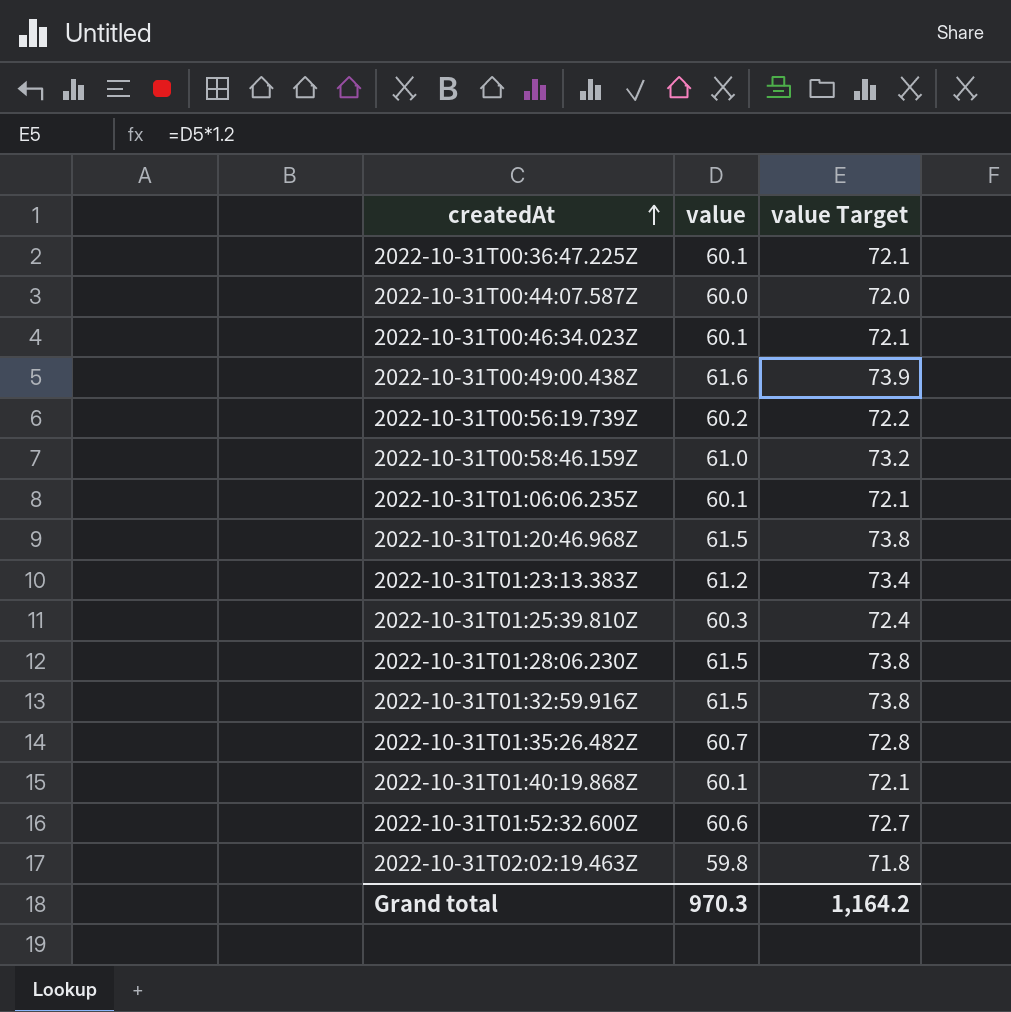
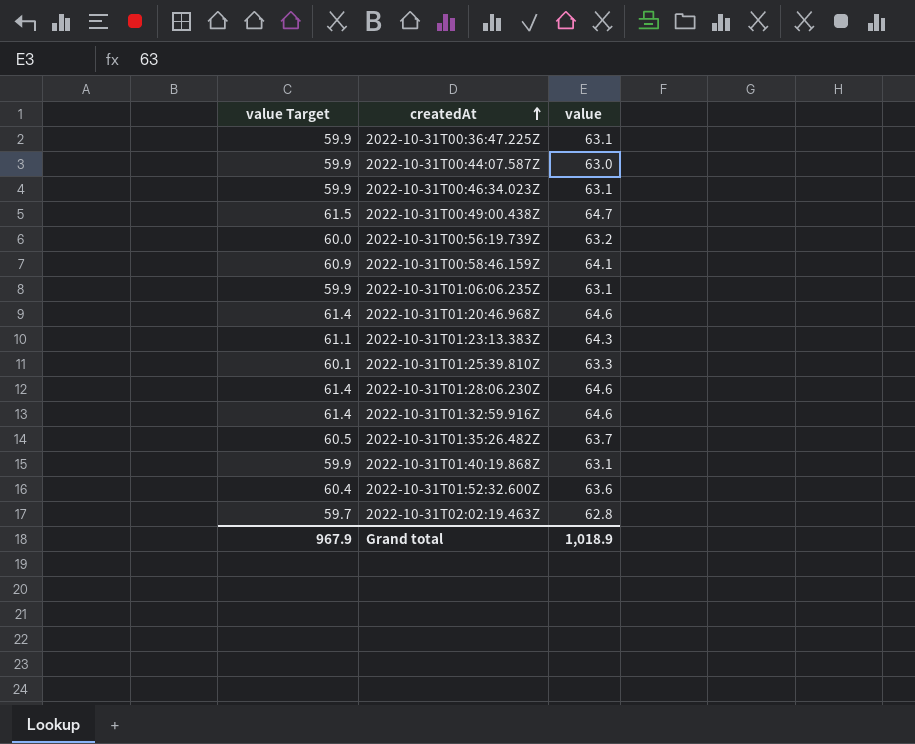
column value Target | formula: [value] * 1.2 -> [value] * 0.95
column value Target | position: 3 -> 1
2022-10-31T00:36:47.225Z | value: 60.1 -> 63.1
2022-10-31T00:44:07.587Z | value: 60.0 -> 63.0
2022-10-31T00:46:34.023Z | value: 60.1 -> 63.1
2022-10-31T00:49:00.438Z | value: 61.6 -> 64.7
2022-10-31T00:56:19.739Z | value: 60.2 -> 63.2
2022-10-31T00:58:46.159Z | value: 61.0 -> 64.1
2022-10-31T01:06:06.235Z | value: 60.1 -> 63.1
2022-10-31T01:20:46.968Z | value: 61.5 -> 64.6
2022-10-31T01:23:13.383Z | value: 61.2 -> 64.3
2022-10-31T01:25:39.810Z | value: 60.3 -> 63.3
2022-10-31T01:28:06.230Z | value: 61.5 -> 64.6
2022-10-31T01:32:59.916Z | value: 61.5 -> 64.6
2022-10-31T01:35:26.482Z | value: 60.7 -> 63.7
2022-10-31T01:40:19.868Z | value: 60.1 -> 63.1
2022-10-31T01:52:32.600Z | value: 60.6 -> 63.6
2022-10-31T02:02:19.463Z | value: 59.8 -> 62.8
Grand total | value Target: 1,164.2 -> 967.9
Grand total | value: 970.3 -> 1,018.9

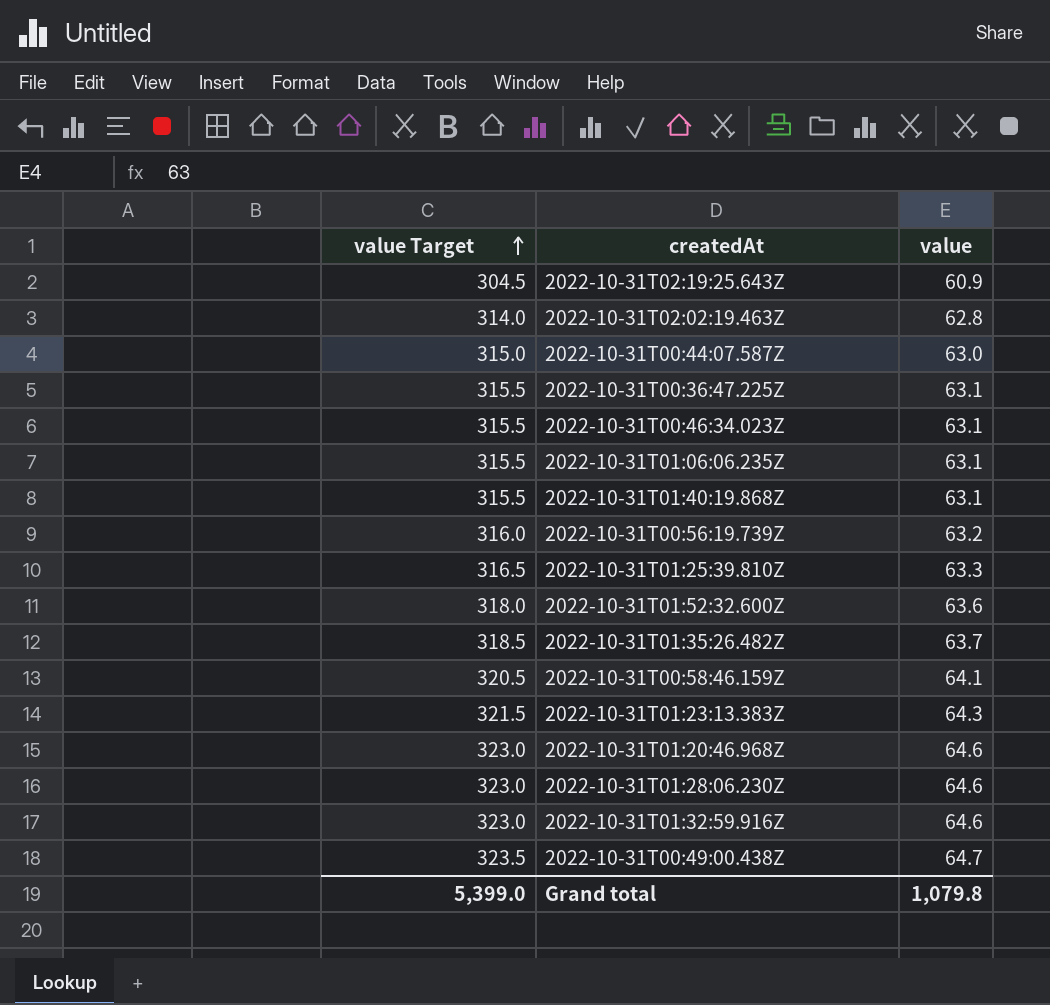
row order: createdAt ascending -> value Target ascending
column value Target | formula: [value] * 0.95 -> [value] * 5
row 2022-10-31T02:19:25.643Z: none -> 304.5 | 60.9
Grand total | value Target: 967.9 -> 5,399.0
Grand total | value: 1,018.9 -> 1,079.8

